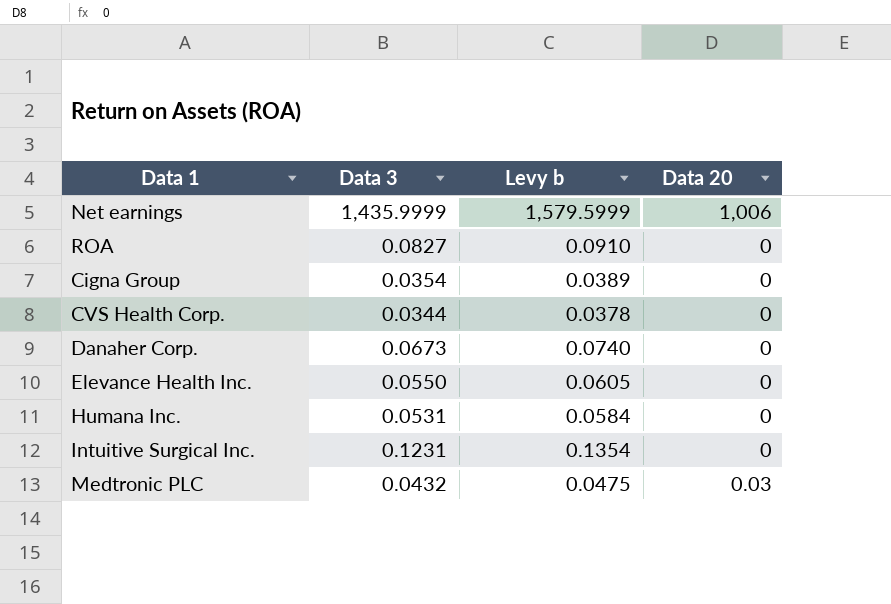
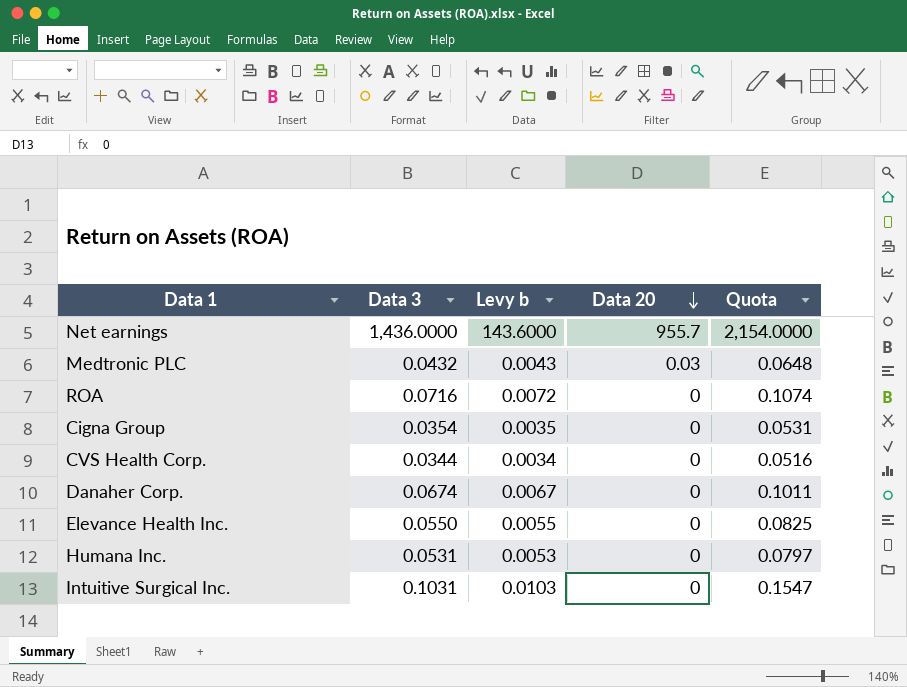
row order: none -> Data 20 descending
column Levy b | formula: [Data 3] * 1.1 -> [Data 3] * 0.1
column Quota | formula: none -> [Data 3] * 1.5
Net earnings | Data 3: 1,435.9999 -> 1,436.0000
Net earnings | Data 20: 1,006 -> 955.7
ROA | Data 3: 0.0827 -> 0.0716
Danaher Corp. | Data 3: 0.0673 -> 0.0674
Intuitive Surgical Inc. | Data 3: 0.1231 -> 0.1031

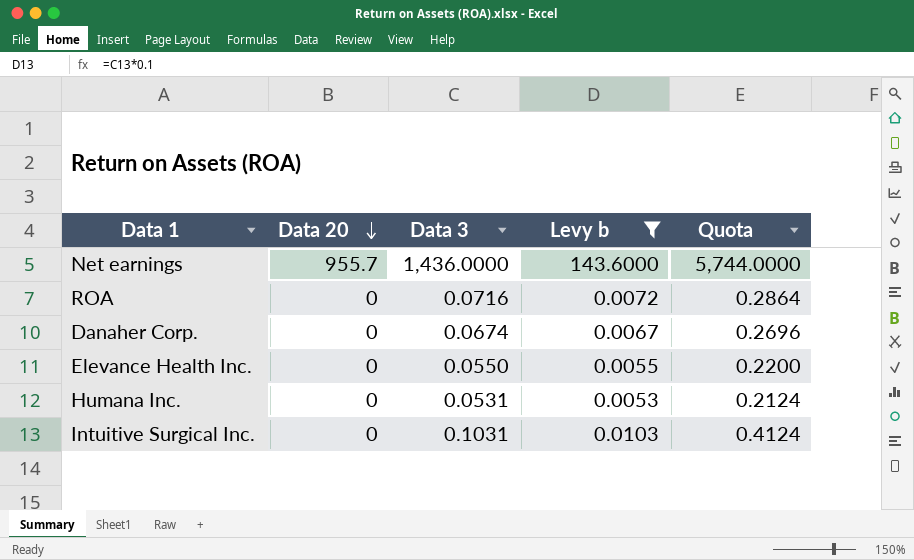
filter: none -> Levy b >= 0.0053
column Data 20 | position: 4 -> 2
column Quota | formula: [Data 3] * 1.5 -> [Data 3] * 4

